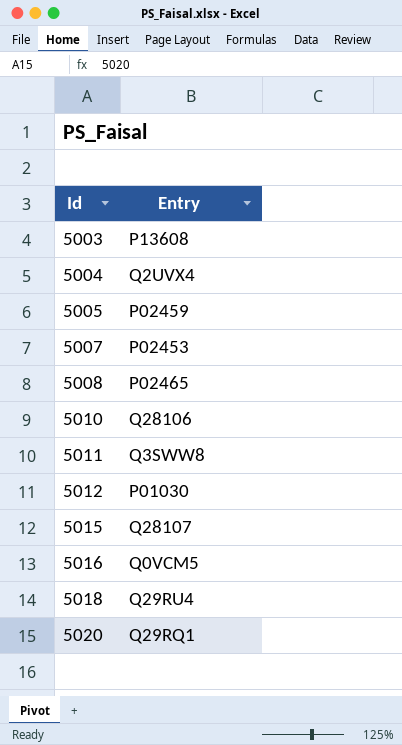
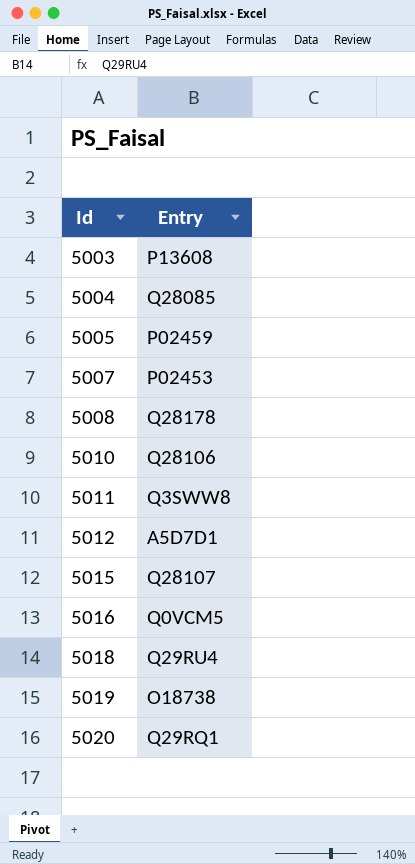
5004 | Entry: Q2UVX4 -> Q28085
5008 | Entry: P02465 -> Q28178
5012 | Entry: P01030 -> A5D7D1
row 5019: none -> O18738

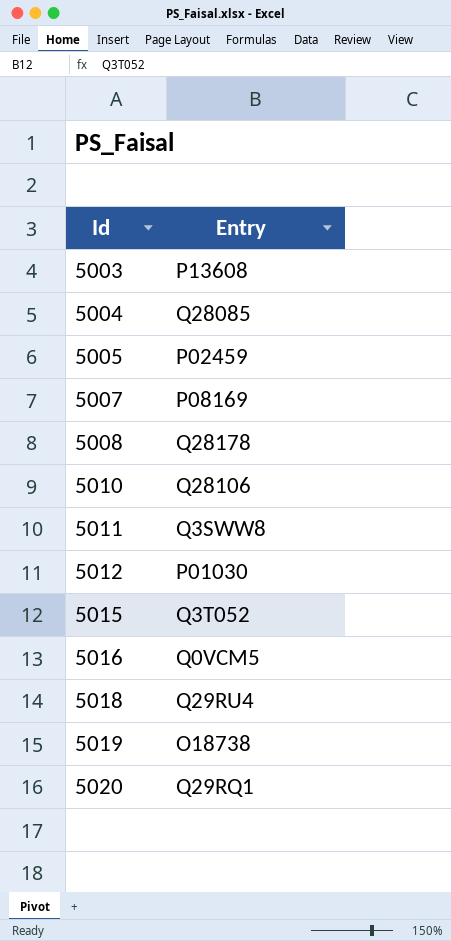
5007 | Entry: P02453 -> P08169
5012 | Entry: A5D7D1 -> P01030
5015 | Entry: Q28107 -> Q3T052

